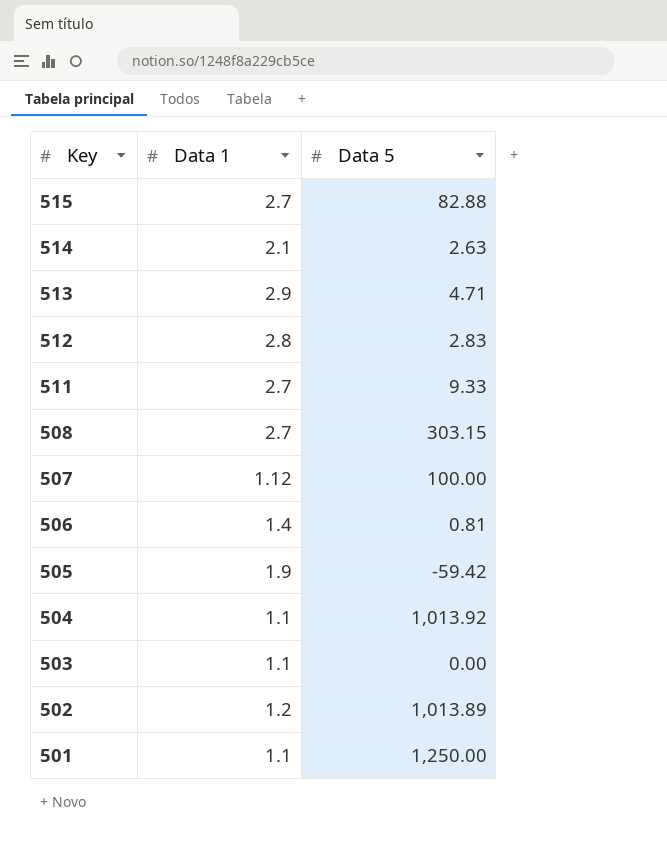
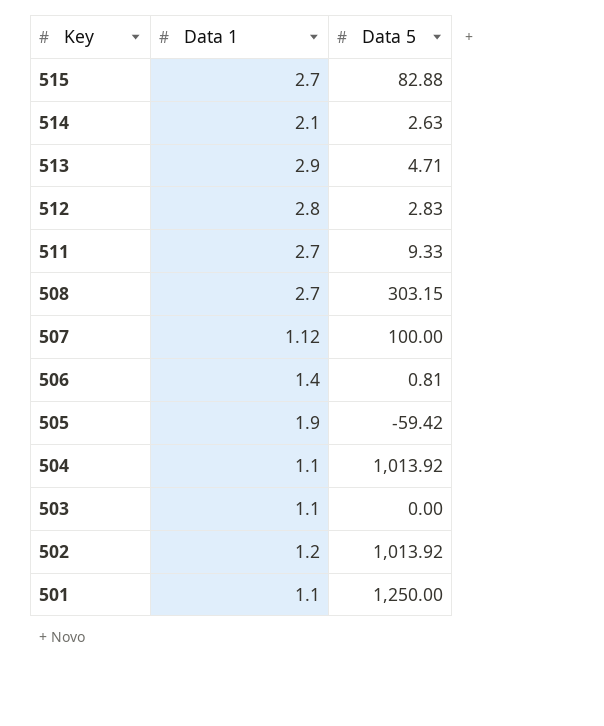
502 | Data 5: 1,013.89 -> 1,013.92

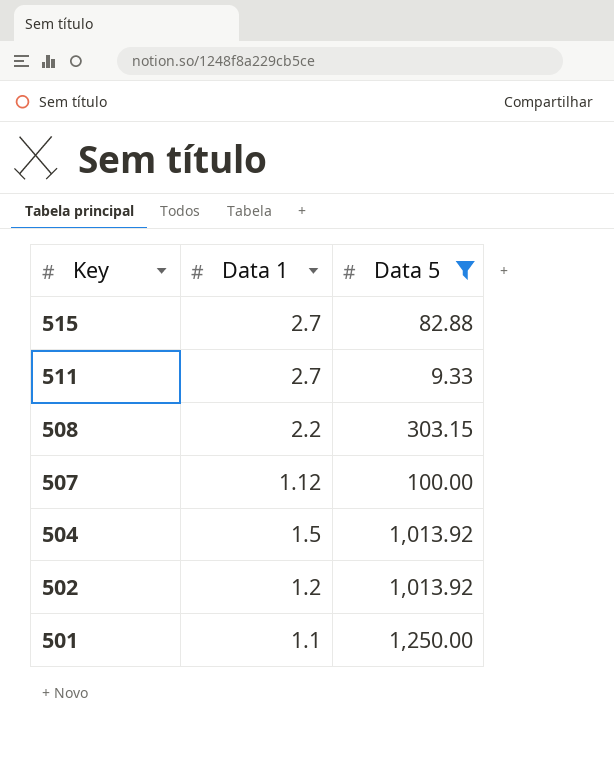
filter: none -> Data 5 >= 9.33
508 | Data 1: 2.7 -> 2.2
504 | Data 1: 1.1 -> 1.5

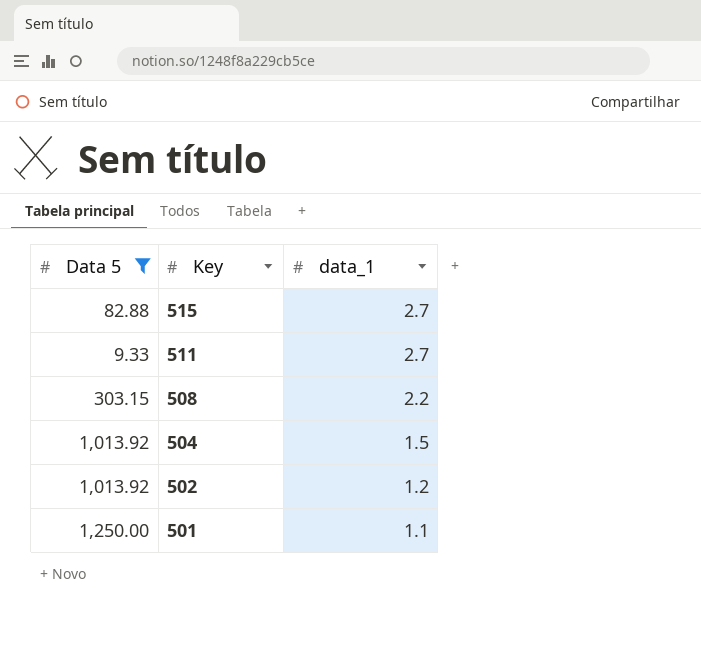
column Data 5 | position: 3 -> 1
column name: Data 1 -> data_1
row 507: 1.12 | 100.00 -> none

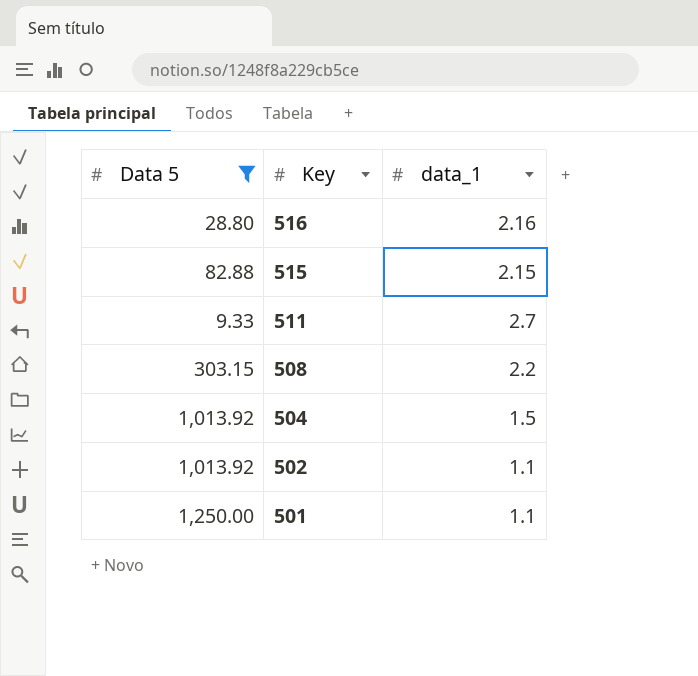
row 516: none -> 28.80 | 2.16
515 | data_1: 2.7 -> 2.15
502 | data_1: 1.2 -> 1.1

